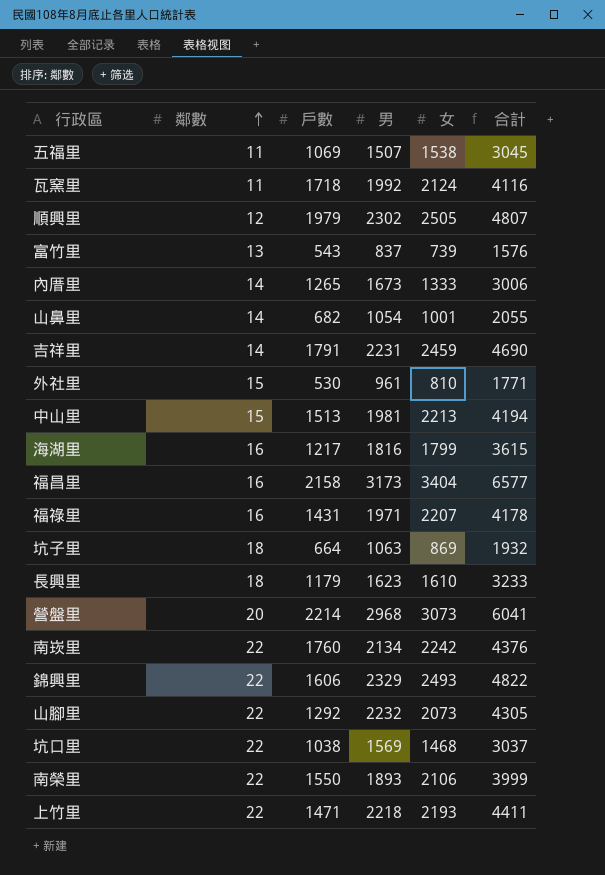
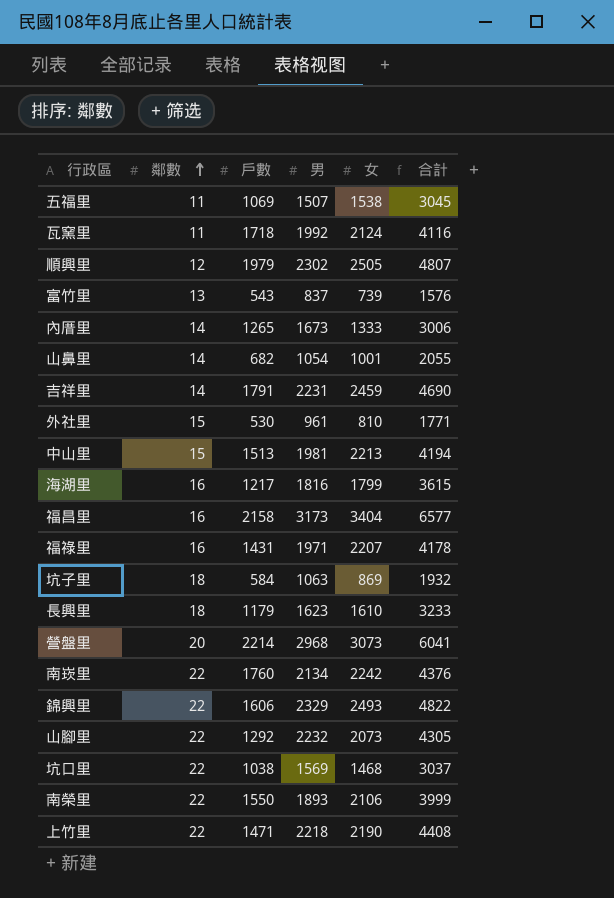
坑子里 | 戶數: 664 -> 584
上竹里 | 女: 2193 -> 2190
上竹里 | 合計: 4411 -> 4408

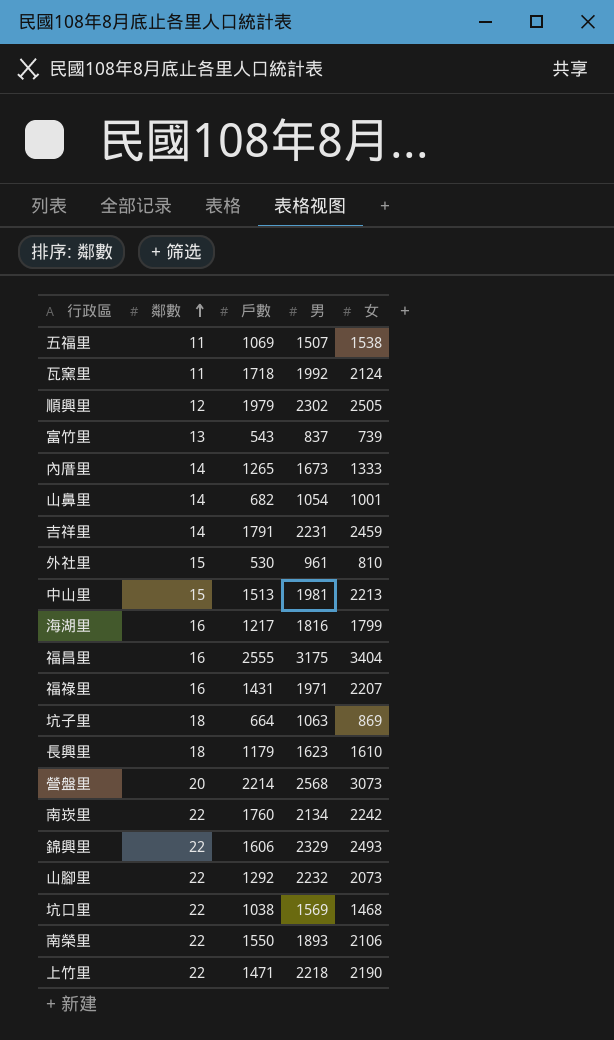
column 合計 | formula: [男] + [女] -> none
福昌里 | 戶數: 2158 -> 2555
福昌里 | 男: 3173 -> 3175
坑子里 | 戶數: 584 -> 664
營盤里 | 男: 2968 -> 2568

